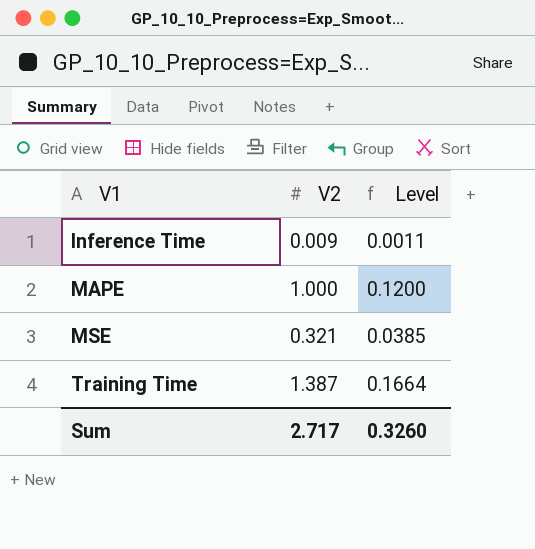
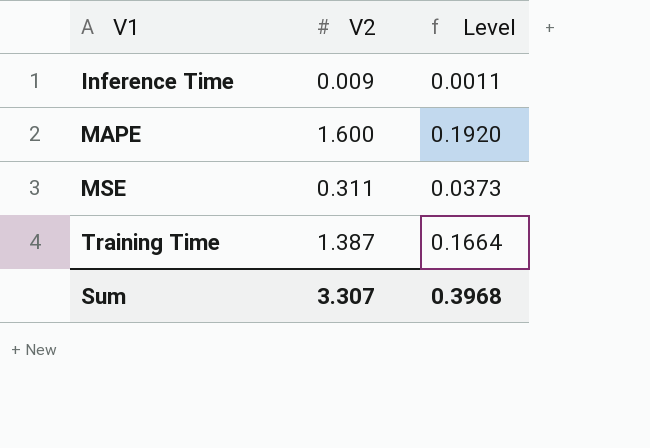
MAPE | V2: 1.000 -> 1.600
MAPE | Level: 0.1200 -> 0.1920
MSE | V2: 0.321 -> 0.311
MSE | Level: 0.0385 -> 0.0373
Sum | V2: 2.717 -> 3.307
Sum | Level: 0.3260 -> 0.3968

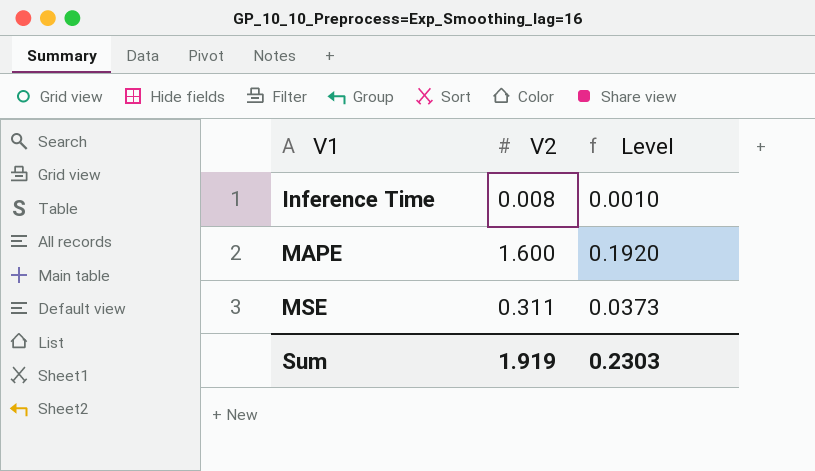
row Training Time: 1.387 | 0.1664 -> none
Inference Time | V2: 0.009 -> 0.008
Inference Time | Level: 0.0011 -> 0.0010
Sum | V2: 3.307 -> 1.919
Sum | Level: 0.3968 -> 0.2303

